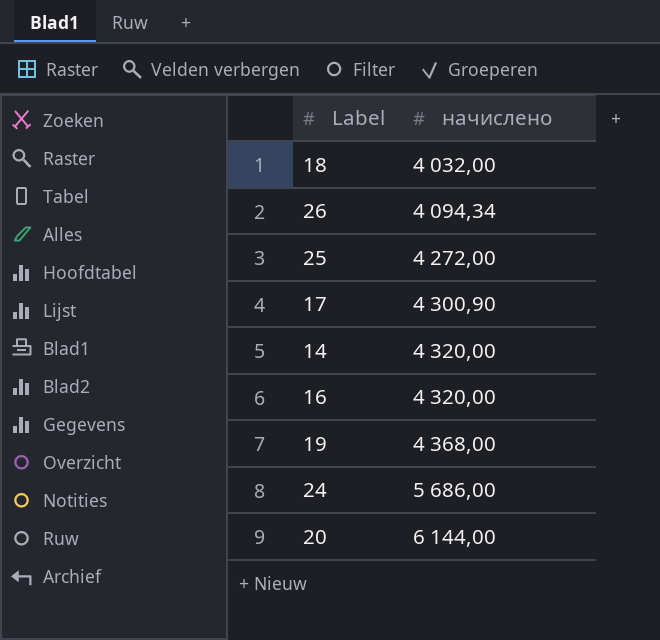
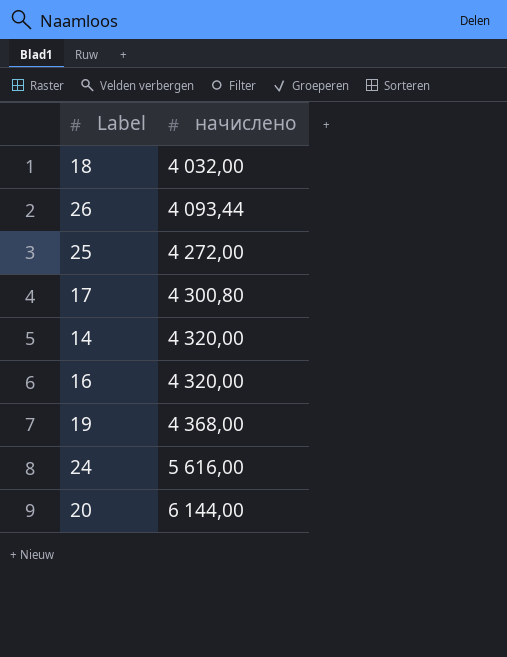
26 | начислено: 4 094,34 -> 4 093,44
17 | начислено: 4 300,90 -> 4 300,80
24 | начислено: 5 686,00 -> 5 616,00

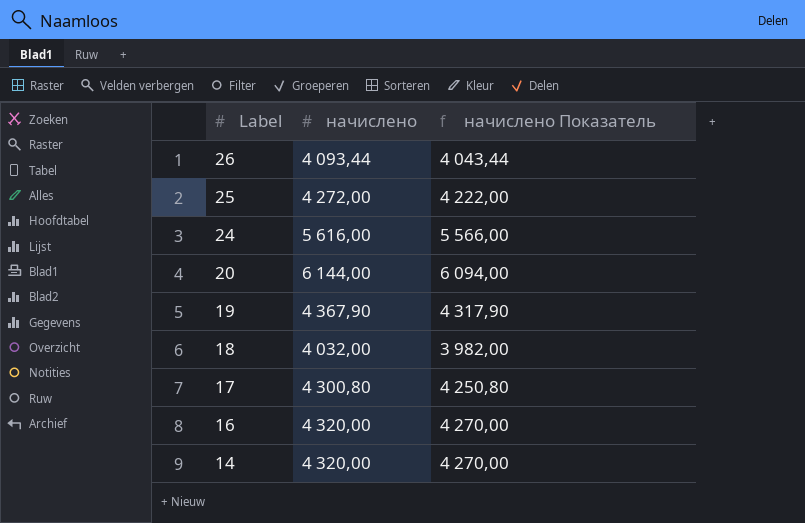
row order: начислено ascending -> Label descending
column начислено Показатель | formula: none -> [начислено] - 50
19 | начислено: 4 368,00 -> 4 367,90

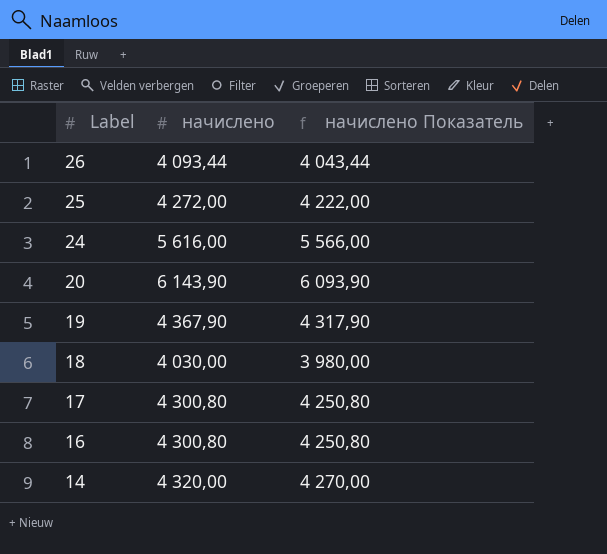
20 | начислено: 6 144,00 -> 6 143,90
20 | начислено Показатель: 6 094,00 -> 6 093,90
18 | начислено: 4 032,00 -> 4 030,00
18 | начислено Показатель: 3 982,00 -> 3 980,00
16 | начислено: 4 320,00 -> 4 300,80
16 | начислено Показатель: 4 270,00 -> 4 250,80

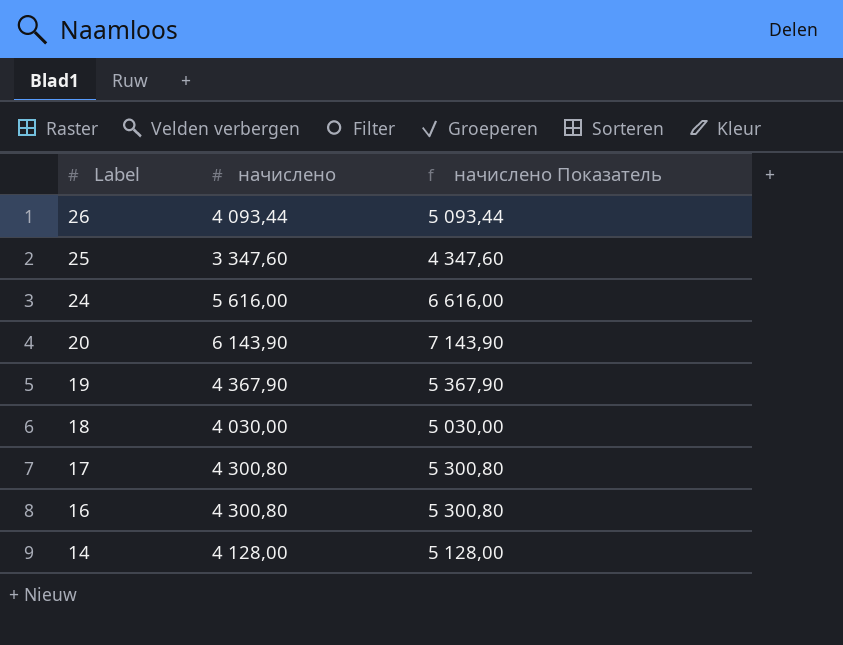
column начислено Показатель | formula: [начислено] - 50 -> [начислено] + 1000
25 | начислено: 4 272,00 -> 3 347,60
14 | начислено: 4 320,00 -> 4 128,00

